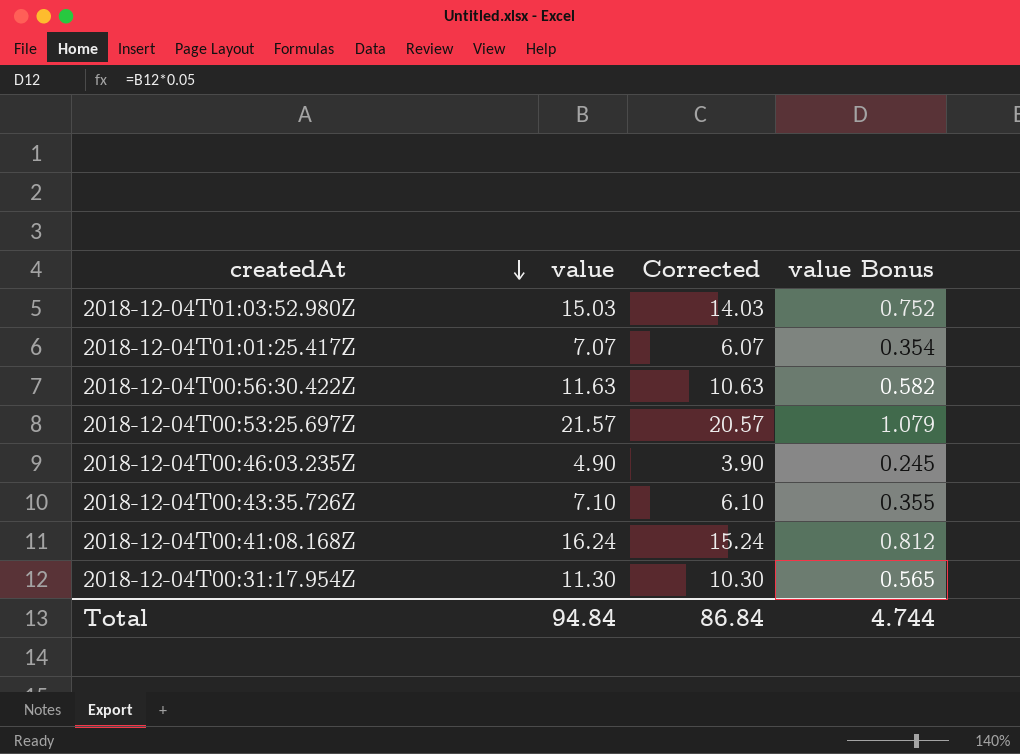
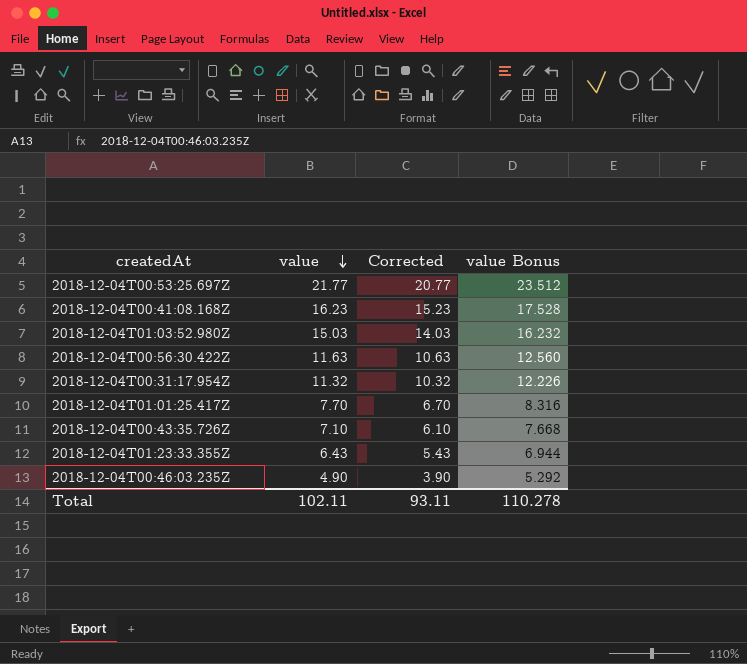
row order: createdAt descending -> value descending
column value Bonus | formula: [value] * 0.05 -> [value] * 1.08
2018-12-04T00:53:25.697Z | value: 21.57 -> 21.77
2018-12-04T00:53:25.697Z | Corrected: 20.57 -> 20.77
2018-12-04T00:41:08.168Z | value: 16.24 -> 16.23
2018-12-04T00:41:08.168Z | Corrected: 15.24 -> 15.23
2018-12-04T00:31:17.954Z | value: 11.30 -> 11.32
2018-12-04T00:31:17.954Z | Corrected: 10.30 -> 10.32
2018-12-04T01:01:25.417Z | value: 7.07 -> 7.70
2018-12-04T01:01:25.417Z | Corrected: 6.07 -> 6.70
row 2018-12-04T01:23:33.355Z: none -> 6.43 | 5.43 | 6.944
Total | value: 94.84 -> 102.11
Total | Corrected: 86.84 -> 93.11
Total | value Bonus: 4.744 -> 110.278

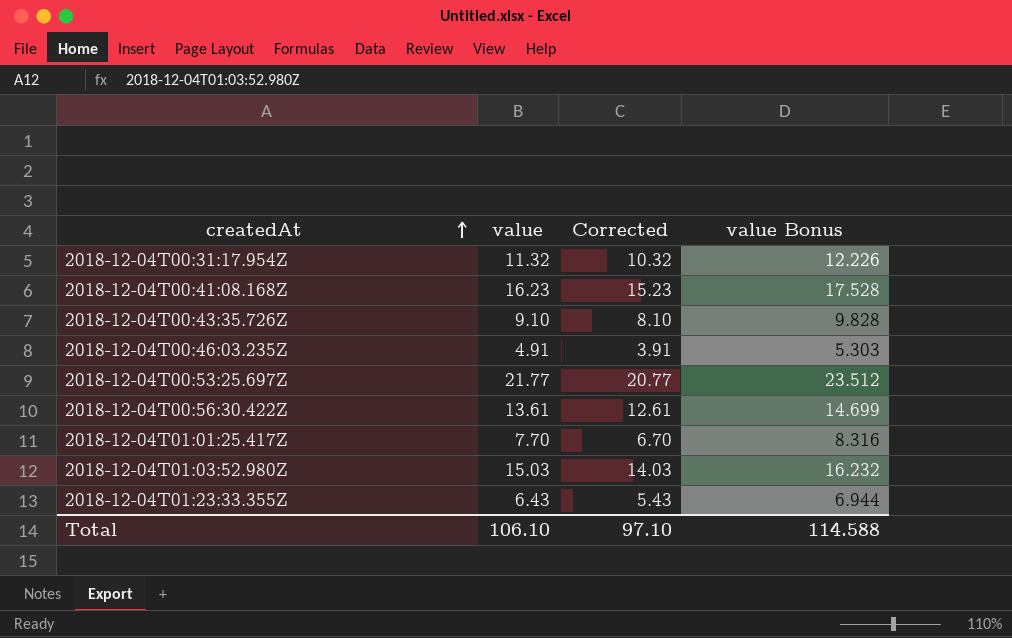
row order: value descending -> createdAt ascending
2018-12-04T00:43:35.726Z | value: 7.10 -> 9.10
2018-12-04T00:43:35.726Z | Corrected: 6.10 -> 8.10
2018-12-04T00:43:35.726Z | value Bonus: 7.668 -> 9.828
2018-12-04T00:46:03.235Z | value: 4.90 -> 4.91
2018-12-04T00:46:03.235Z | Corrected: 3.90 -> 3.91
2018-12-04T00:46:03.235Z | value Bonus: 5.292 -> 5.303
2018-12-04T00:56:30.422Z | value: 11.63 -> 13.61
2018-12-04T00:56:30.422Z | Corrected: 10.63 -> 12.61
2018-12-04T00:56:30.422Z | value Bonus: 12.560 -> 14.699
Total | value: 102.11 -> 106.10
Total | Corrected: 93.11 -> 97.10
Total | value Bonus: 110.278 -> 114.588

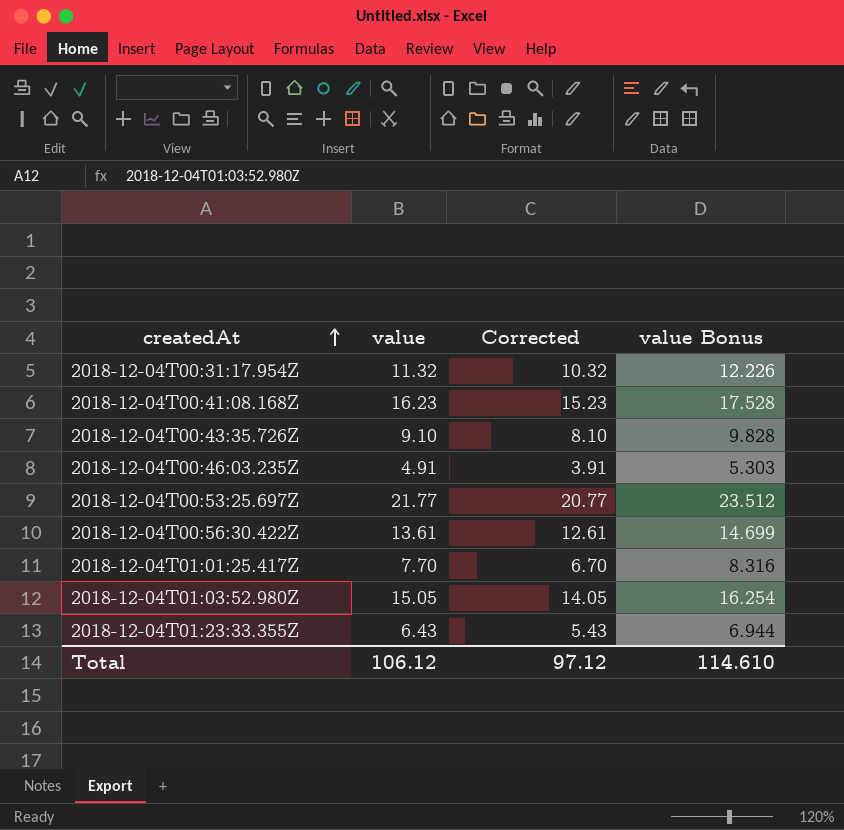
2018-12-04T01:03:52.980Z | value: 15.03 -> 15.05
2018-12-04T01:03:52.980Z | Corrected: 14.03 -> 14.05
2018-12-04T01:03:52.980Z | value Bonus: 16.232 -> 16.254
Total | value: 106.10 -> 106.12
Total | Corrected: 97.10 -> 97.12
Total | value Bonus: 114.588 -> 114.610

